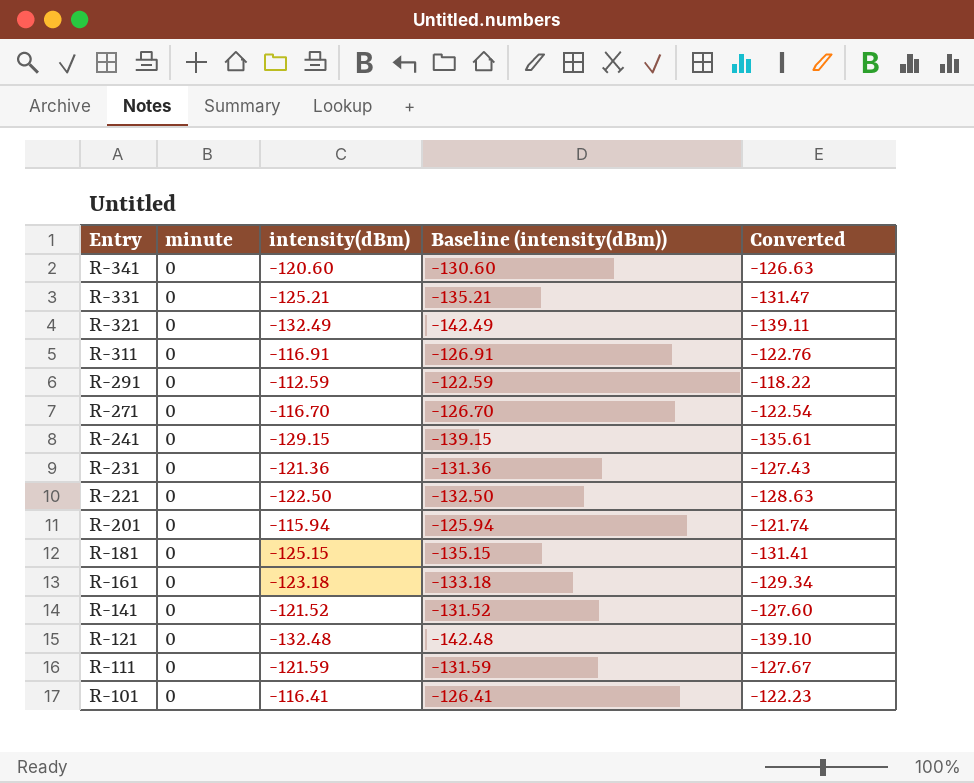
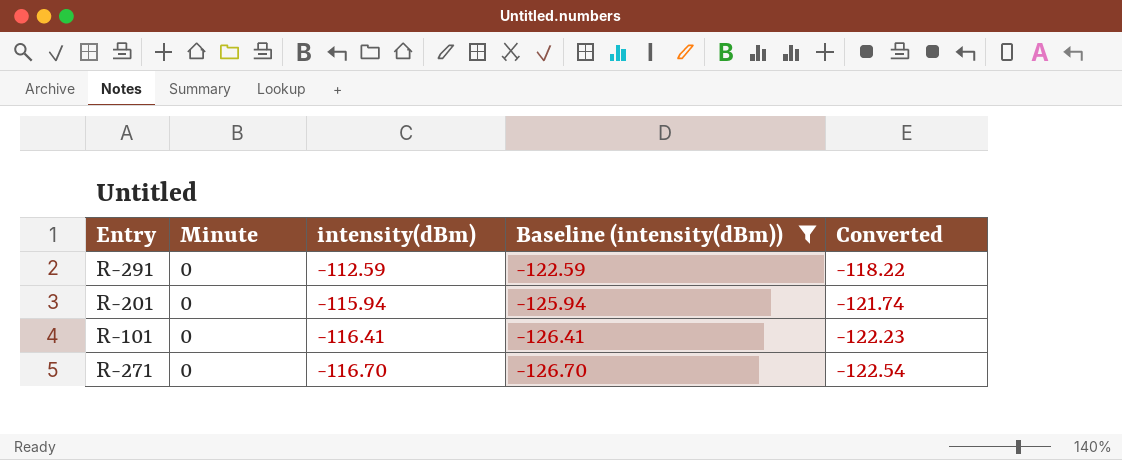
filter: none -> Baseline (intensity(dBm)) >= -126.70
row order: Entry descending -> intensity(dBm) descending
column name: minute -> Minute

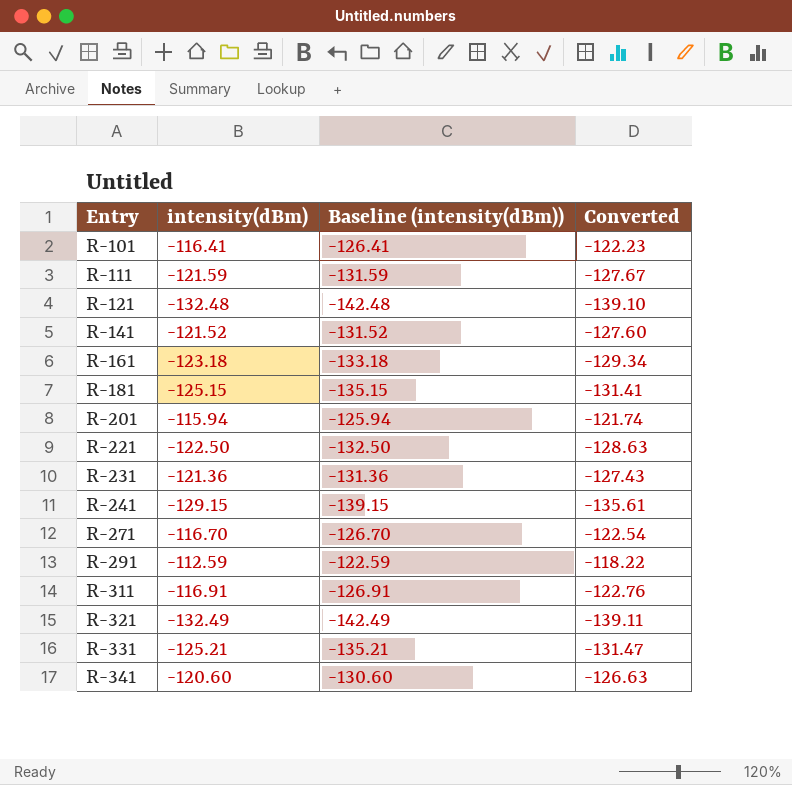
filter: Baseline (intensity(dBm)) >= -126.70 -> none
row order: intensity(dBm) descending -> Entry ascending
column Minute | position: 2 -> none

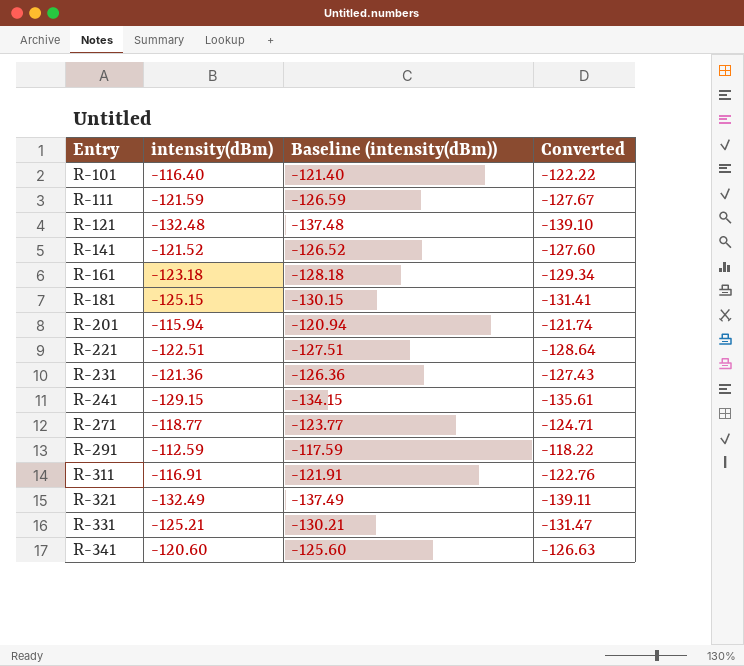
column Baseline (intensity(dBm)) | formula: [intensity(dBm)] - 10 -> [intensity(dBm)] - 5
R-101 | intensity(dBm): -116.41 -> -116.40
R-101 | Converted: -122.23 -> -122.22
R-221 | intensity(dBm): -122.50 -> -122.51
R-221 | Converted: -128.63 -> -128.64
R-271 | intensity(dBm): -116.70 -> -118.77
R-271 | Converted: -122.54 -> -124.71

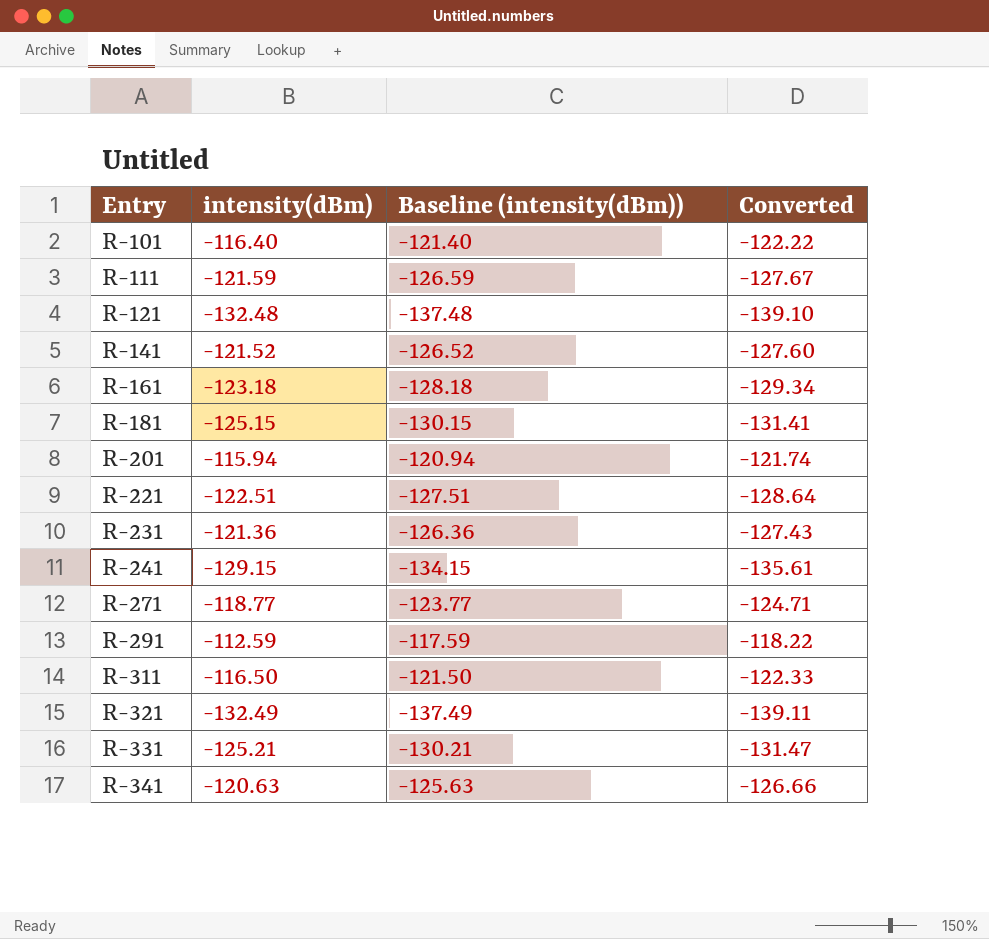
R-311 | intensity(dBm): -116.91 -> -116.50
R-311 | Baseline (intensity(dBm)): -121.91 -> -121.50
R-311 | Converted: -122.76 -> -122.33
R-341 | intensity(dBm): -120.60 -> -120.63
R-341 | Baseline (intensity(dBm)): -125.60 -> -125.63
R-341 | Converted: -126.63 -> -126.66

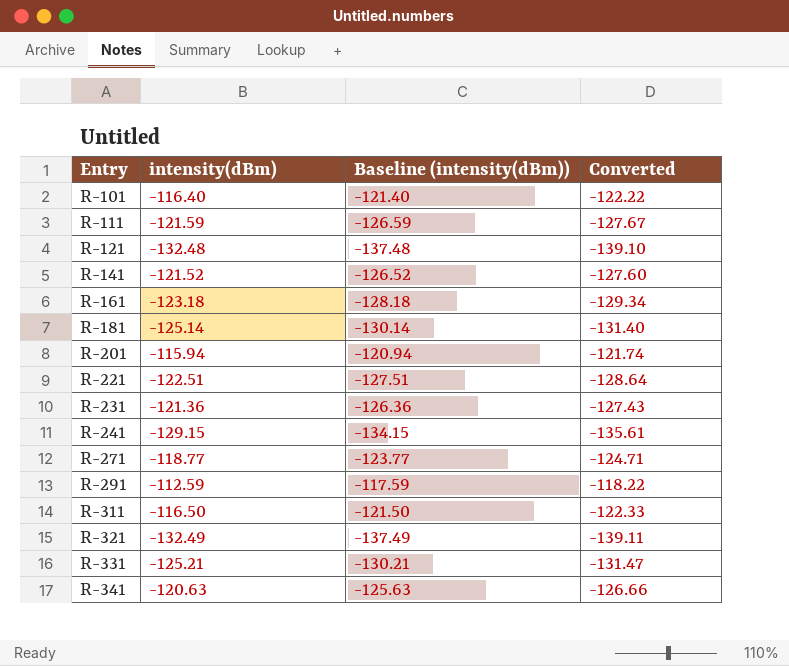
R-181 | intensity(dBm): -125.15 -> -125.14
R-181 | Baseline (intensity(dBm)): -130.15 -> -130.14
R-181 | Converted: -131.41 -> -131.40

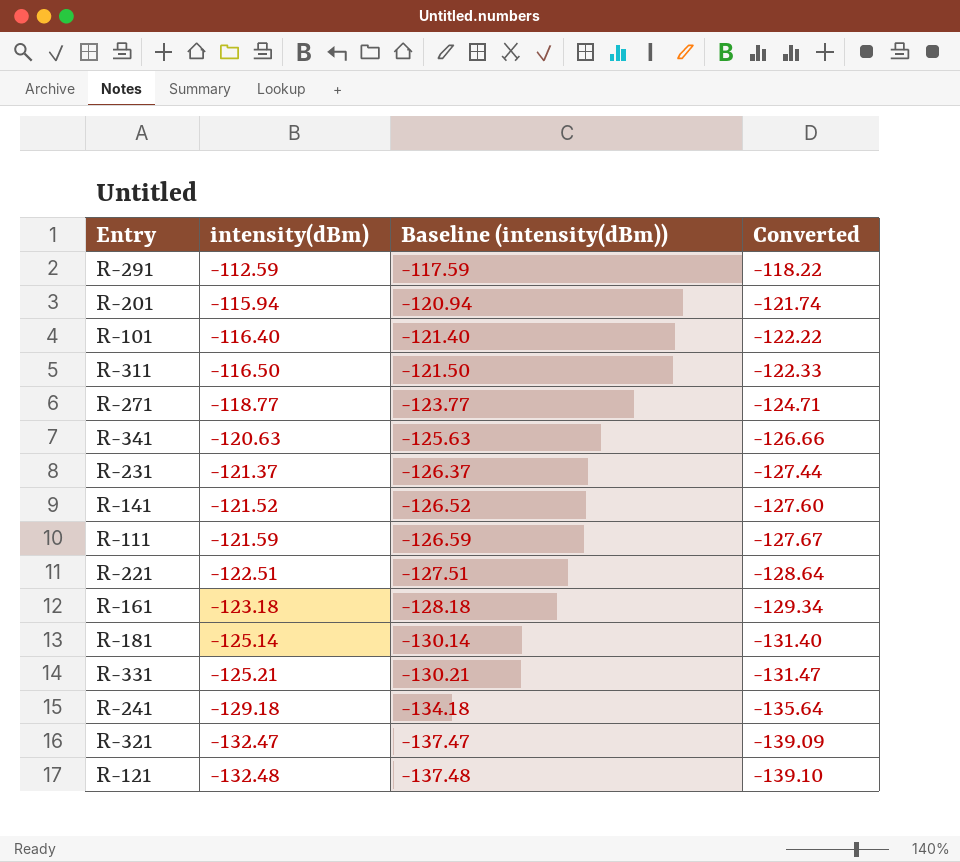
row order: Entry ascending -> intensity(dBm) descending
R-231 | intensity(dBm): -121.36 -> -121.37
R-231 | Baseline (intensity(dBm)): -126.36 -> -126.37
R-231 | Converted: -127.43 -> -127.44
R-241 | intensity(dBm): -129.15 -> -129.18
R-241 | Baseline (intensity(dBm)): -134.15 -> -134.18
R-241 | Converted: -135.61 -> -135.64
R-321 | intensity(dBm): -132.49 -> -132.47
R-321 | Baseline (intensity(dBm)): -137.49 -> -137.47
R-321 | Converted: -139.11 -> -139.09

